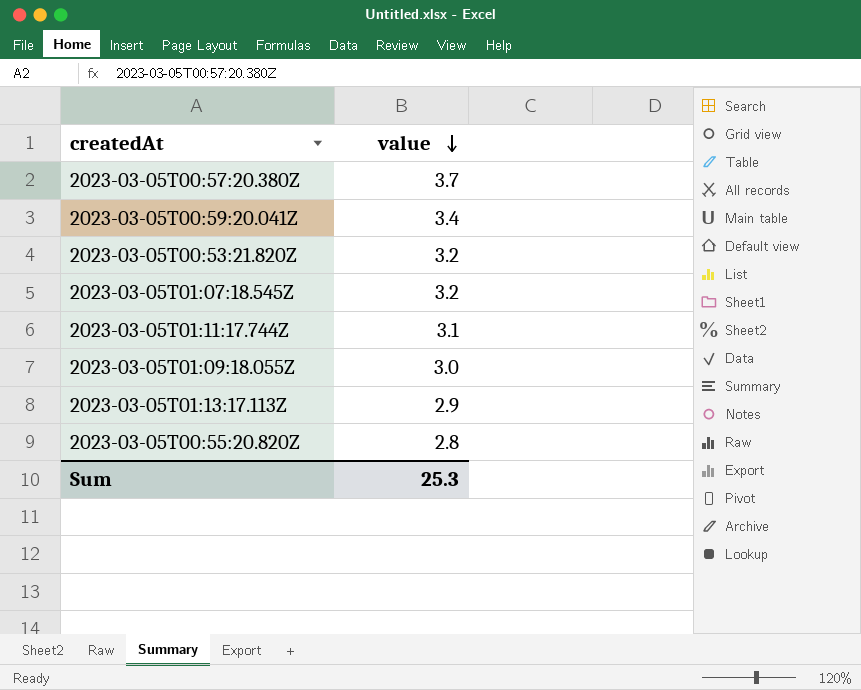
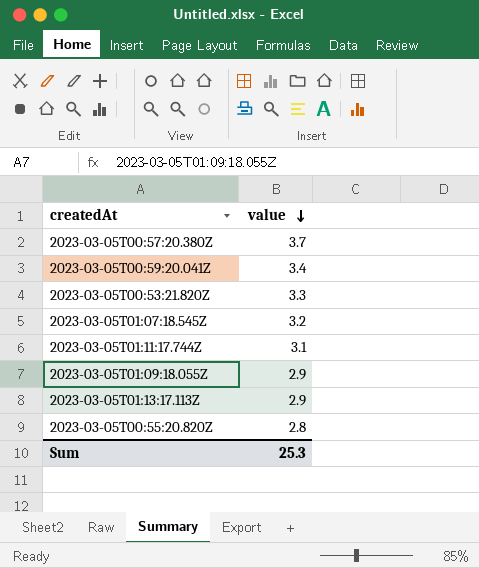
2023-03-05T00:53:21.820Z | value: 3.2 -> 3.3
2023-03-05T01:09:18.055Z | value: 3.0 -> 2.9

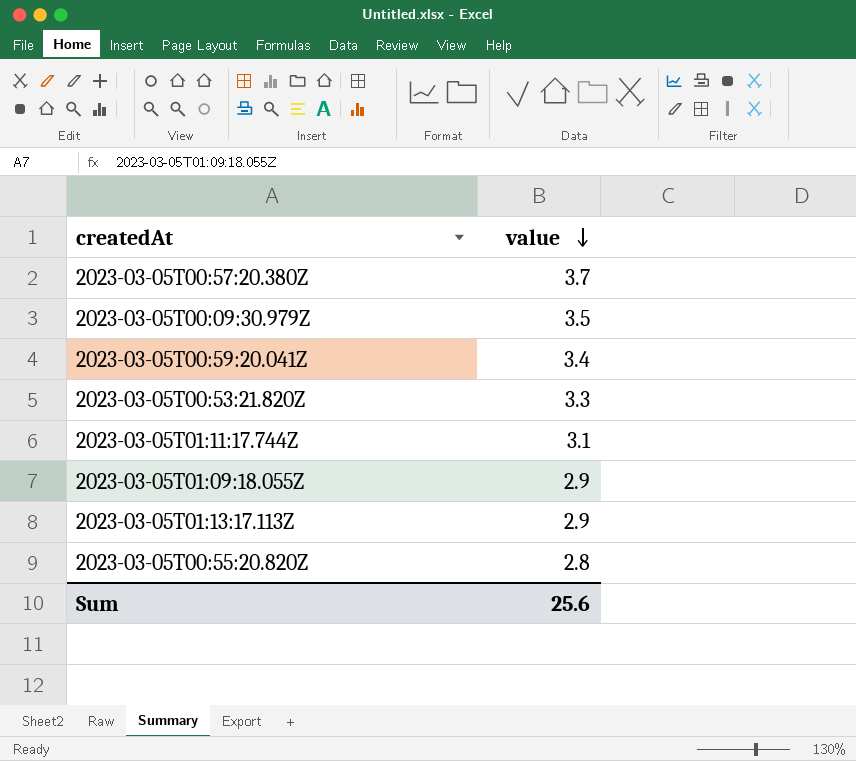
row 2023-03-05T01:07:18.545Z: 3.2 -> none
row 2023-03-05T00:09:30.979Z: none -> 3.5
Sum | value: 25.3 -> 25.6

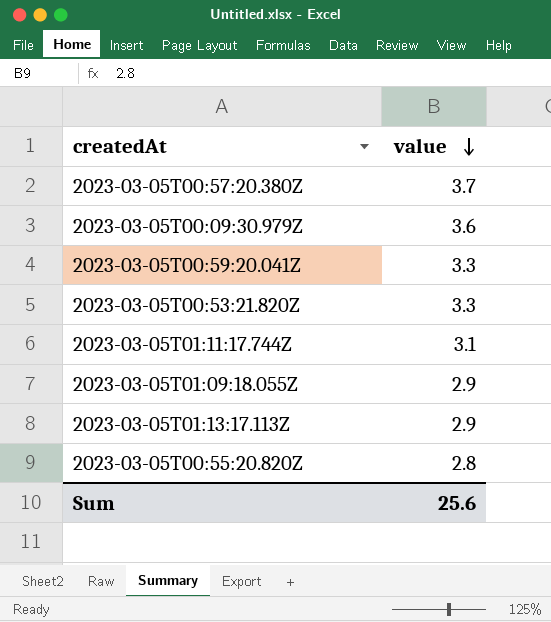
2023-03-05T00:09:30.979Z | value: 3.5 -> 3.6
2023-03-05T00:59:20.041Z | value: 3.4 -> 3.3

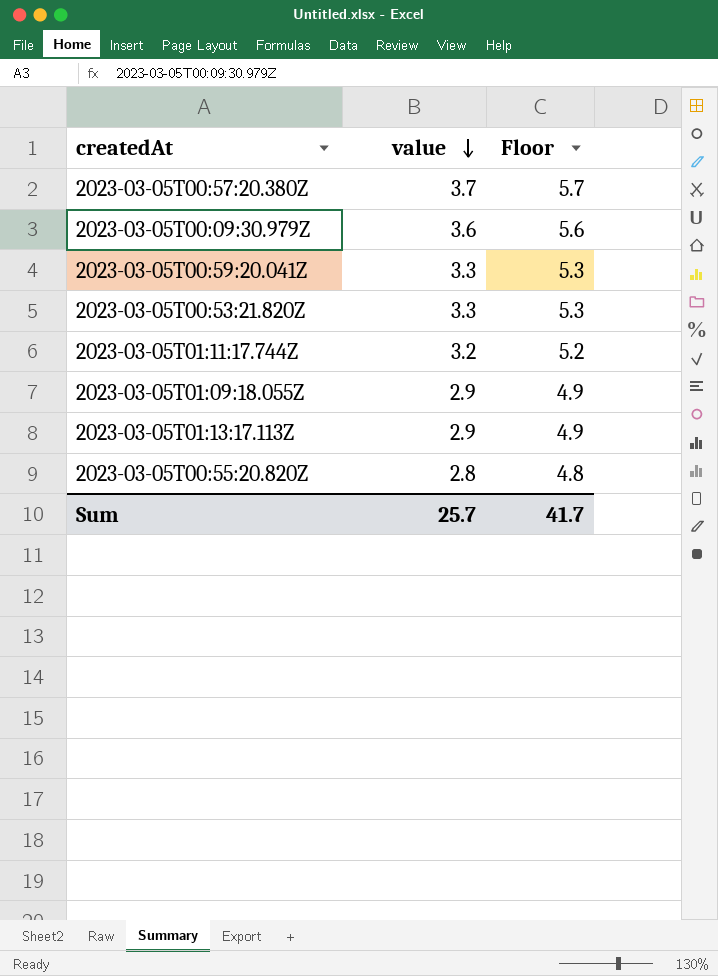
column Floor | formula: none -> [value] + 2
2023-03-05T01:11:17.744Z | value: 3.1 -> 3.2
Sum | value: 25.6 -> 25.7

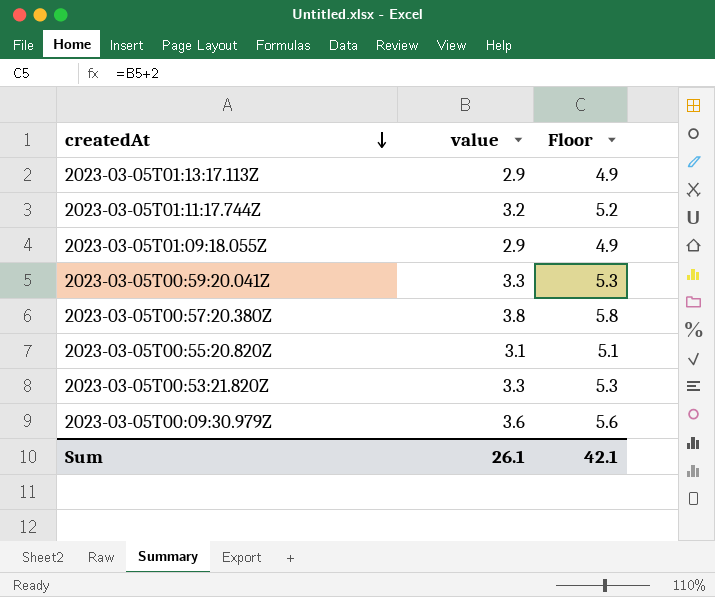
row order: value descending -> createdAt descending
2023-03-05T00:57:20.380Z | value: 3.7 -> 3.8
2023-03-05T00:57:20.380Z | Floor: 5.7 -> 5.8
2023-03-05T00:55:20.820Z | value: 2.8 -> 3.1
2023-03-05T00:55:20.820Z | Floor: 4.8 -> 5.1
Sum | value: 25.7 -> 26.1
Sum | Floor: 41.7 -> 42.1

